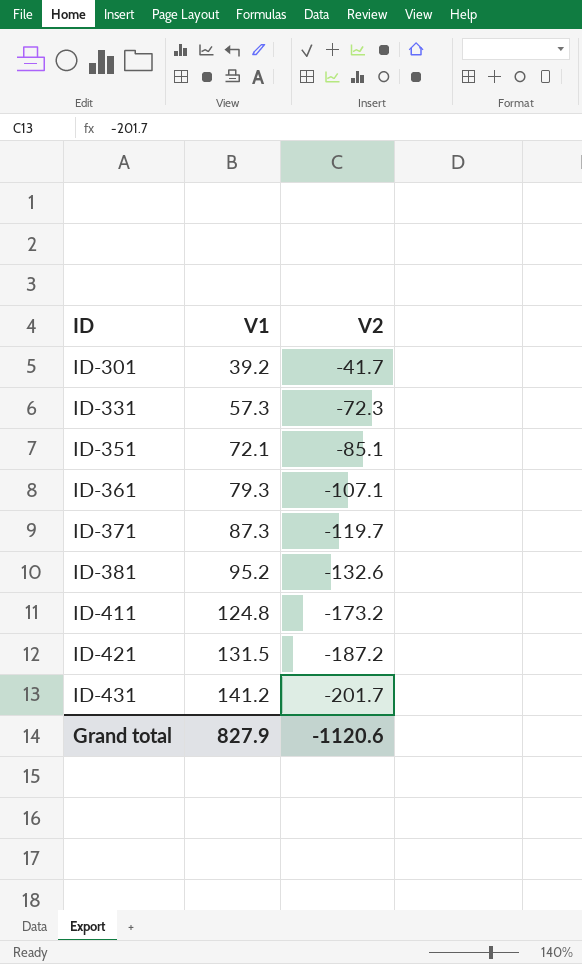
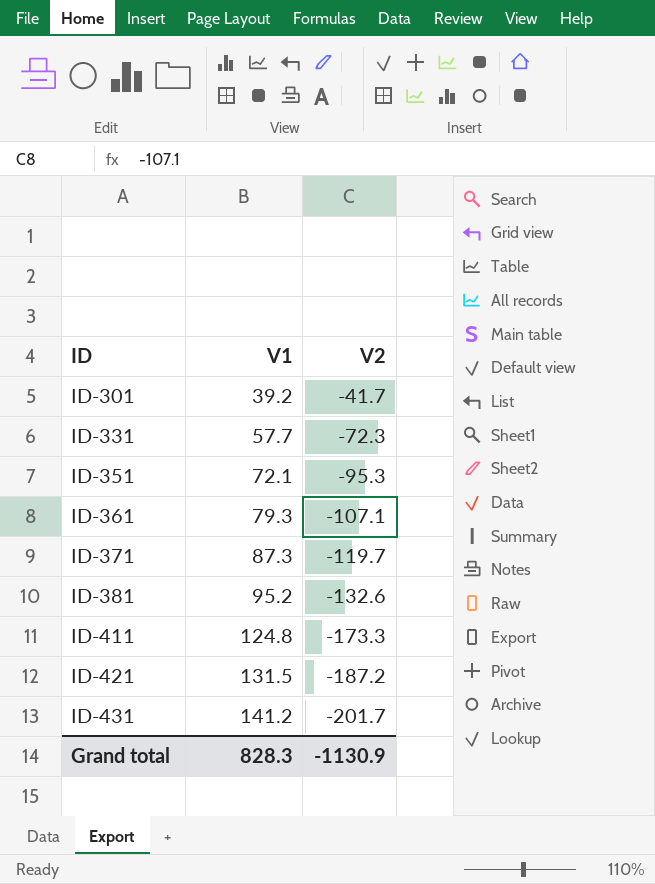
ID-331 | V1: 57.3 -> 57.7
ID-351 | V2: -85.1 -> -95.3
ID-411 | V2: -173.2 -> -173.3
Grand total | V1: 827.9 -> 828.3
Grand total | V2: -1120.6 -> -1130.9

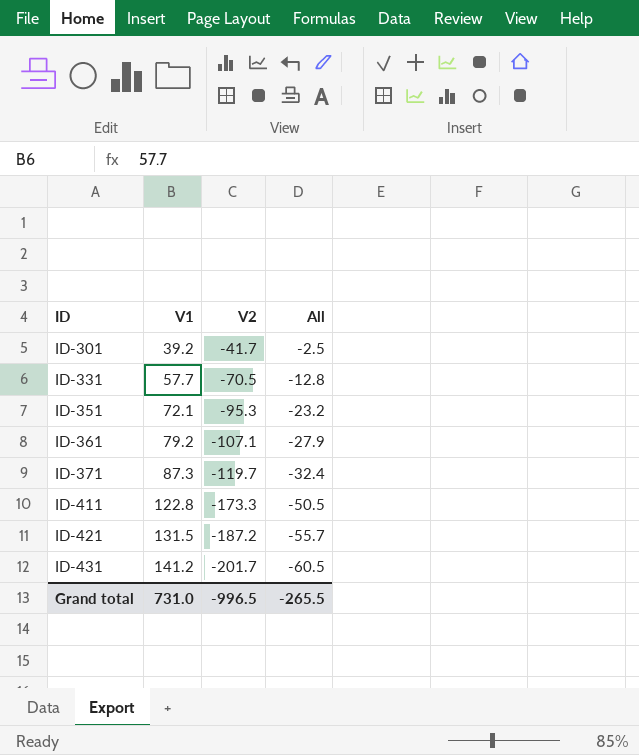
column All | formula: none -> [V1] + [V2]
row ID-381: 95.2 | -132.6 -> none
ID-331 | V2: -72.3 -> -70.5
ID-361 | V1: 79.3 -> 79.2
ID-411 | V1: 124.8 -> 122.8
Grand total | V1: 828.3 -> 731.0
Grand total | V2: -1130.9 -> -996.5

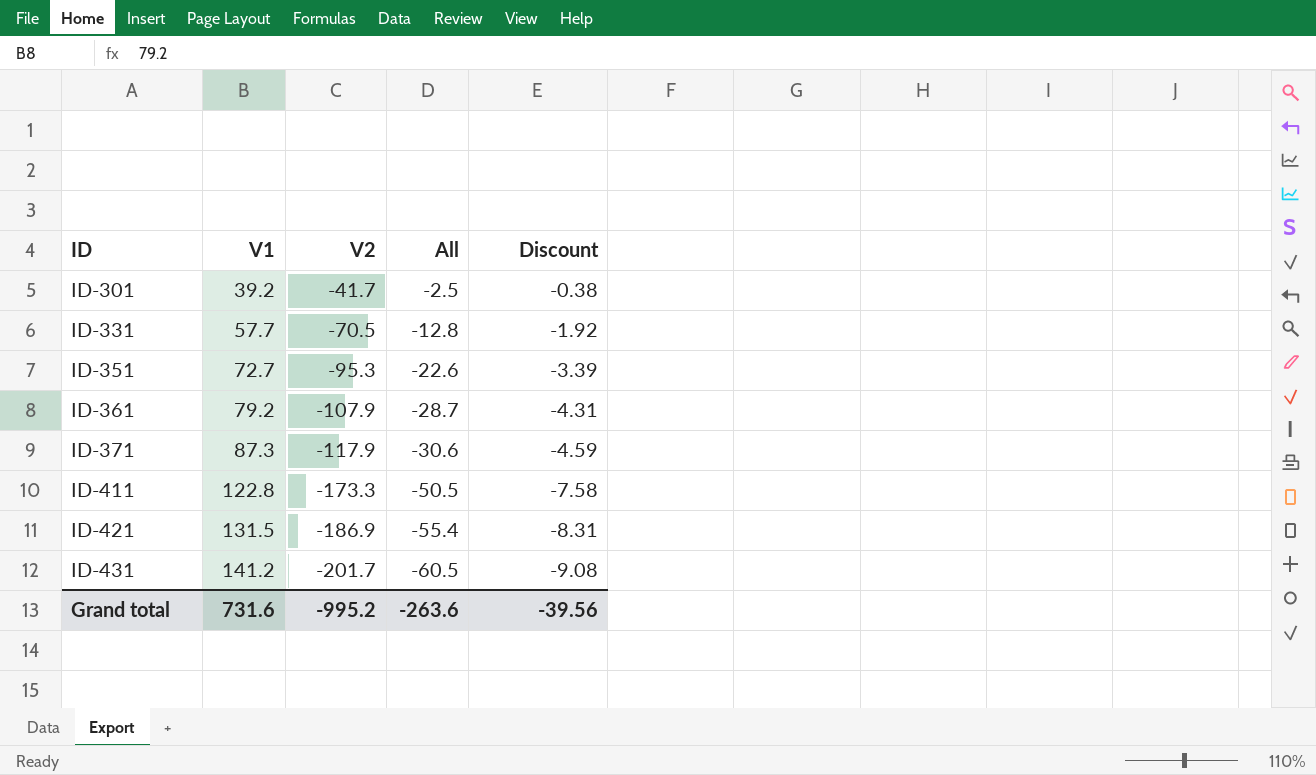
column Discount | formula: none -> [All] * 0.15
ID-351 | V1: 72.1 -> 72.7
ID-351 | All: -23.2 -> -22.6
ID-361 | V2: -107.1 -> -107.9
ID-361 | All: -27.9 -> -28.7
ID-371 | V2: -119.7 -> -117.9
ID-371 | All: -32.4 -> -30.6
ID-421 | V2: -187.2 -> -186.9
ID-421 | All: -55.7 -> -55.4
Grand total | V1: 731.0 -> 731.6
Grand total | V2: -996.5 -> -995.2
Grand total | All: -265.5 -> -263.6

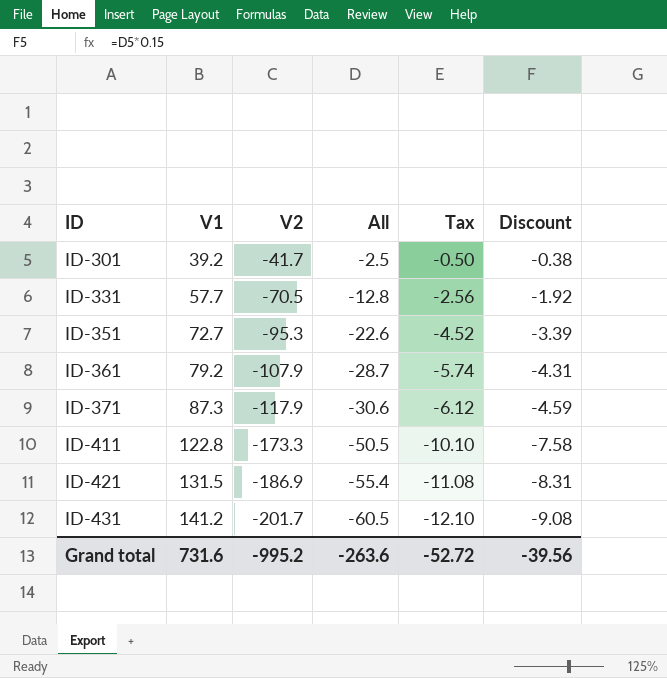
column Tax | formula: none -> [All] * 0.2

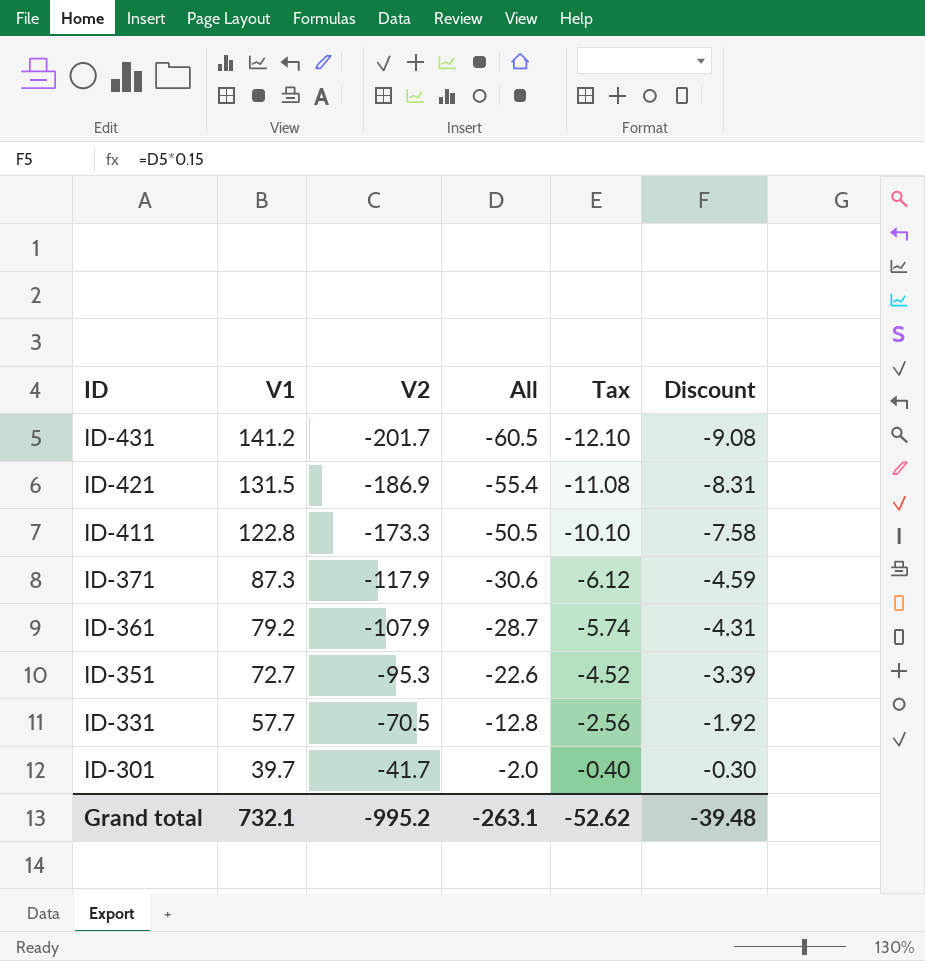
row order: ID ascending -> ID descending
ID-301 | V1: 39.2 -> 39.7
ID-301 | All: -2.5 -> -2.0
ID-301 | Tax: -0.50 -> -0.40
ID-301 | Discount: -0.38 -> -0.30
Grand total | V1: 731.6 -> 732.1
Grand total | All: -263.6 -> -263.1
Grand total | Tax: -52.72 -> -52.62
Grand total | Discount: -39.56 -> -39.48

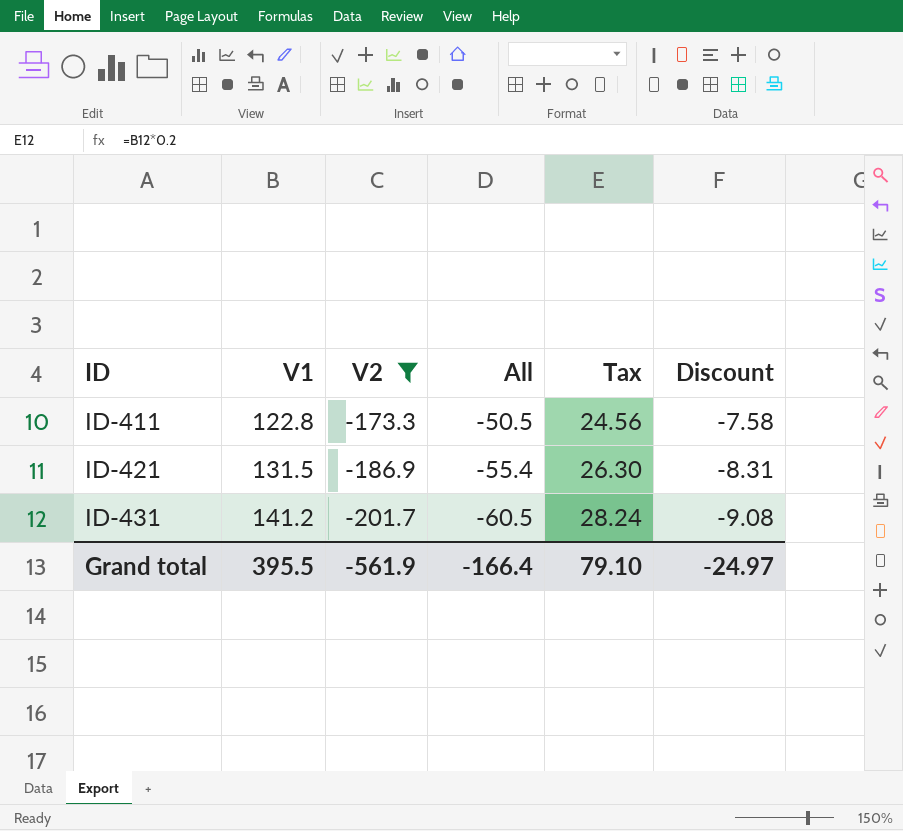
filter: none -> V2 <= -173.3
row order: ID descending -> ID ascending
column Tax | formula: [All] * 0.2 -> [V1] * 0.2
Grand total | V1: 732.1 -> 395.5
Grand total | V2: -995.2 -> -561.9
Grand total | All: -263.1 -> -166.4
Grand total | Tax: -52.62 -> 79.10
Grand total | Discount: -39.48 -> -24.97

